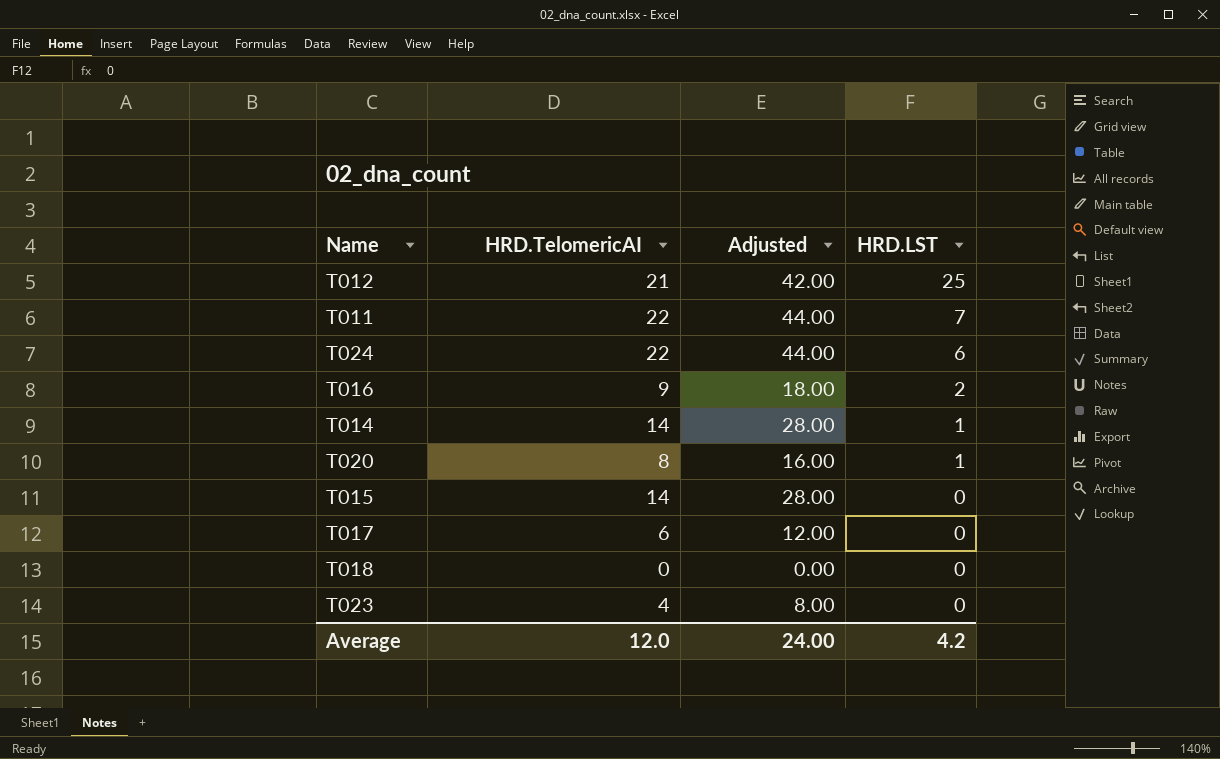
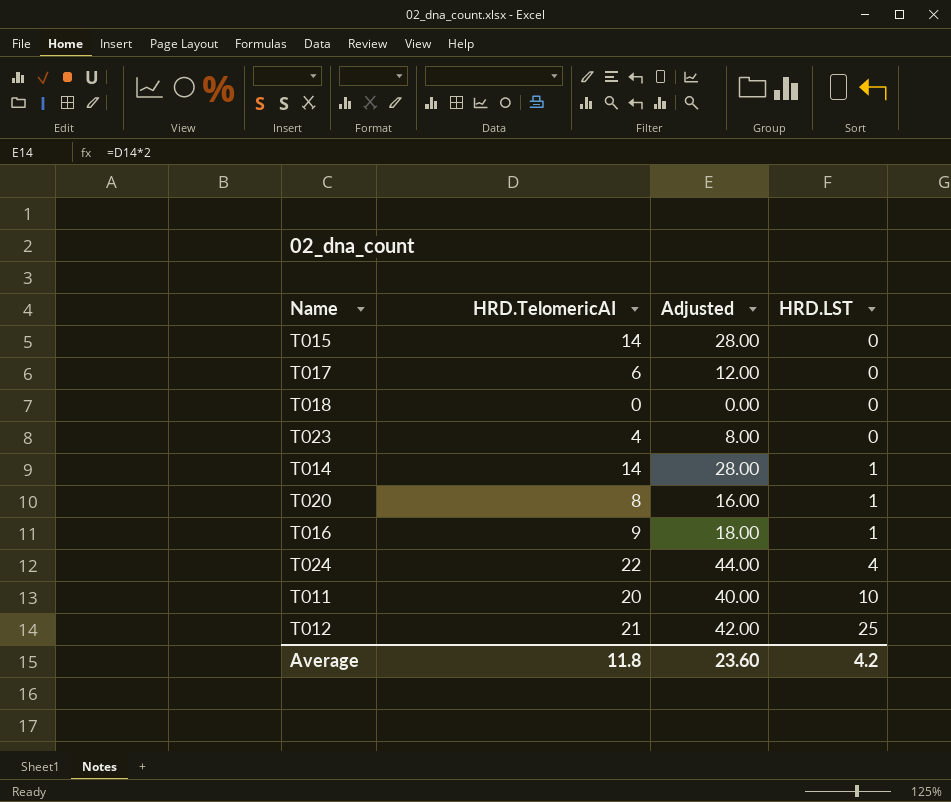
row order: HRD.LST descending -> HRD.LST ascending
T016 | HRD.LST: 2 -> 1
T024 | HRD.LST: 6 -> 4
T011 | HRD.TelomericAI: 22 -> 20
T011 | Adjusted: 44.00 -> 40.00
T011 | HRD.LST: 7 -> 10
Average | HRD.TelomericAI: 12.0 -> 11.8
Average | Adjusted: 24.00 -> 23.60

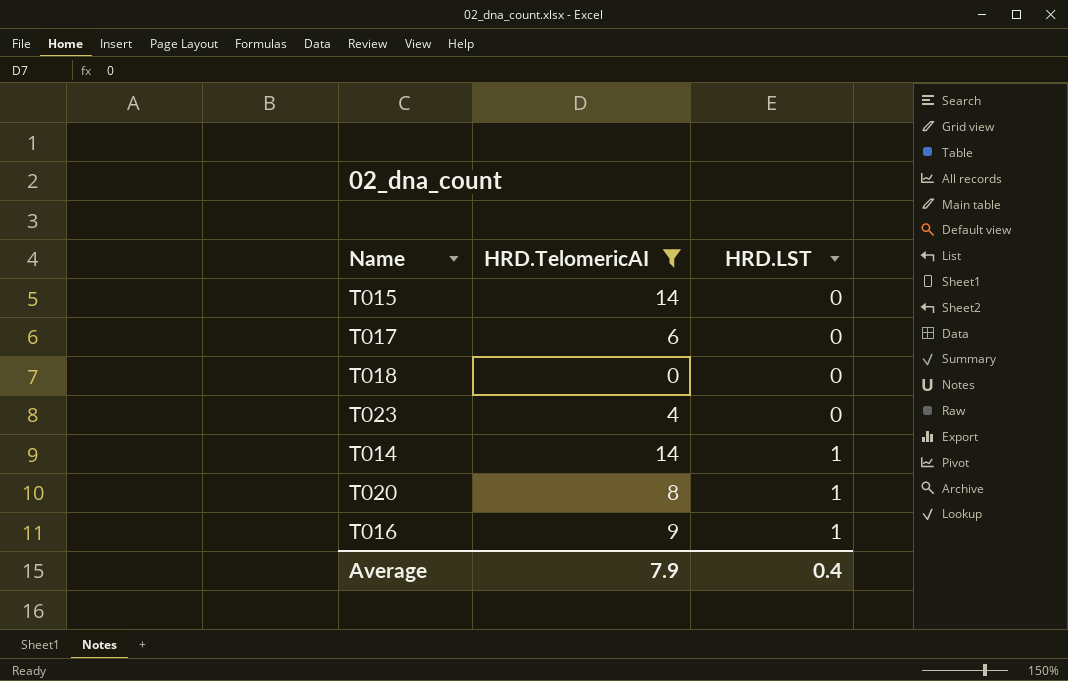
filter: none -> HRD.TelomericAI <= 14
column Adjusted | formula: [HRD.TelomericAI] * 2 -> none
Average | HRD.TelomericAI: 11.8 -> 7.9
Average | HRD.LST: 4.2 -> 0.4

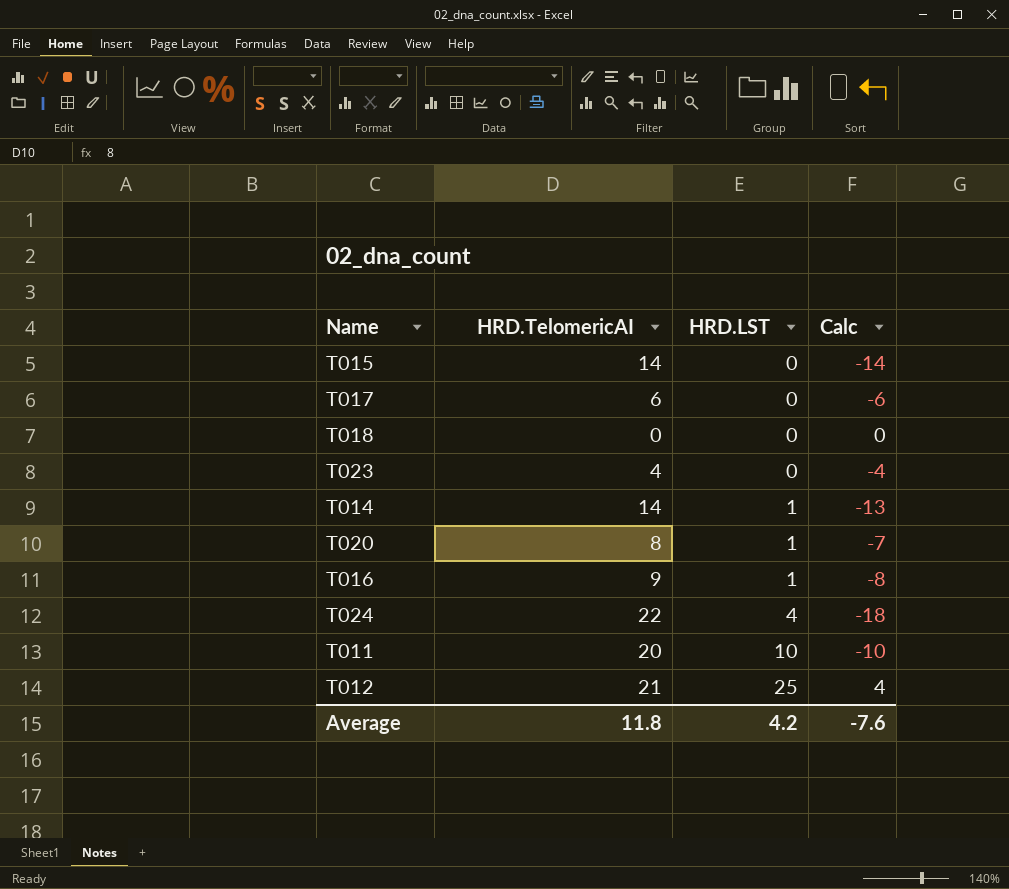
filter: HRD.TelomericAI <= 14 -> none
column Calc | formula: none -> [HRD.LST] - [HRD.TelomericAI]
Average | HRD.TelomericAI: 7.9 -> 11.8
Average | HRD.LST: 0.4 -> 4.2

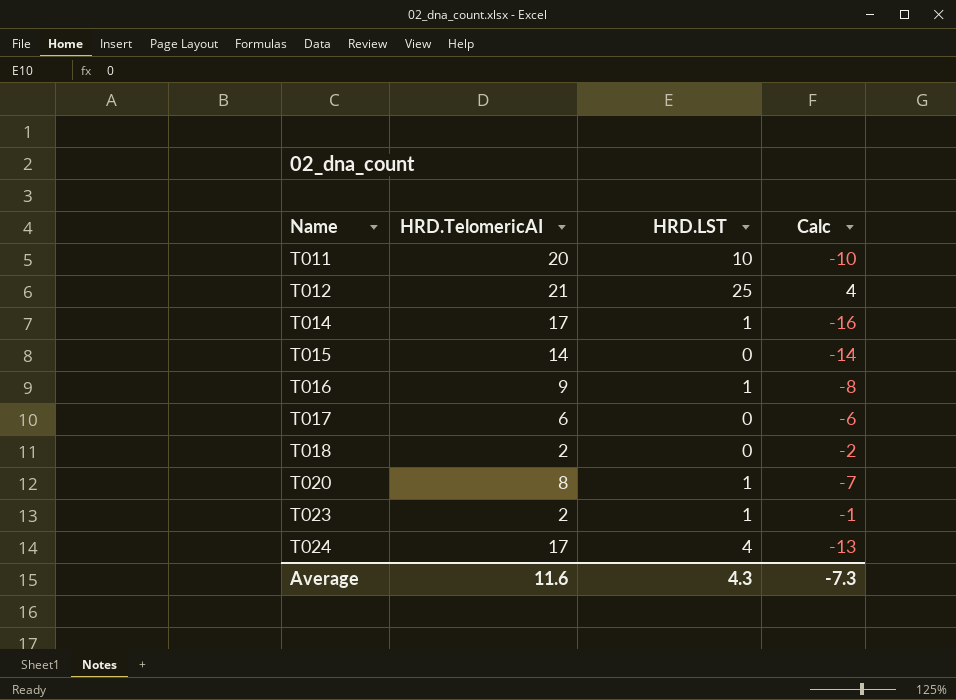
row order: HRD.LST ascending -> Name ascending
T014 | HRD.TelomericAI: 14 -> 17
T014 | Calc: -13 -> -16
T018 | HRD.TelomericAI: 0 -> 2
T018 | Calc: 0 -> -2
T023 | HRD.TelomericAI: 4 -> 2
T023 | HRD.LST: 0 -> 1
T023 | Calc: -4 -> -1
T024 | HRD.TelomericAI: 22 -> 17
T024 | Calc: -18 -> -13
Average | HRD.TelomericAI: 11.8 -> 11.6
Average | HRD.LST: 4.2 -> 4.3
Average | Calc: -7.6 -> -7.3

